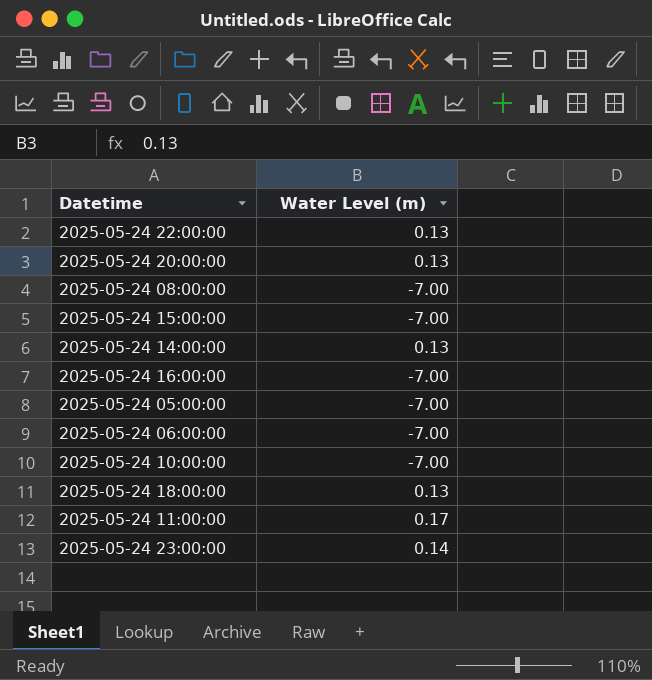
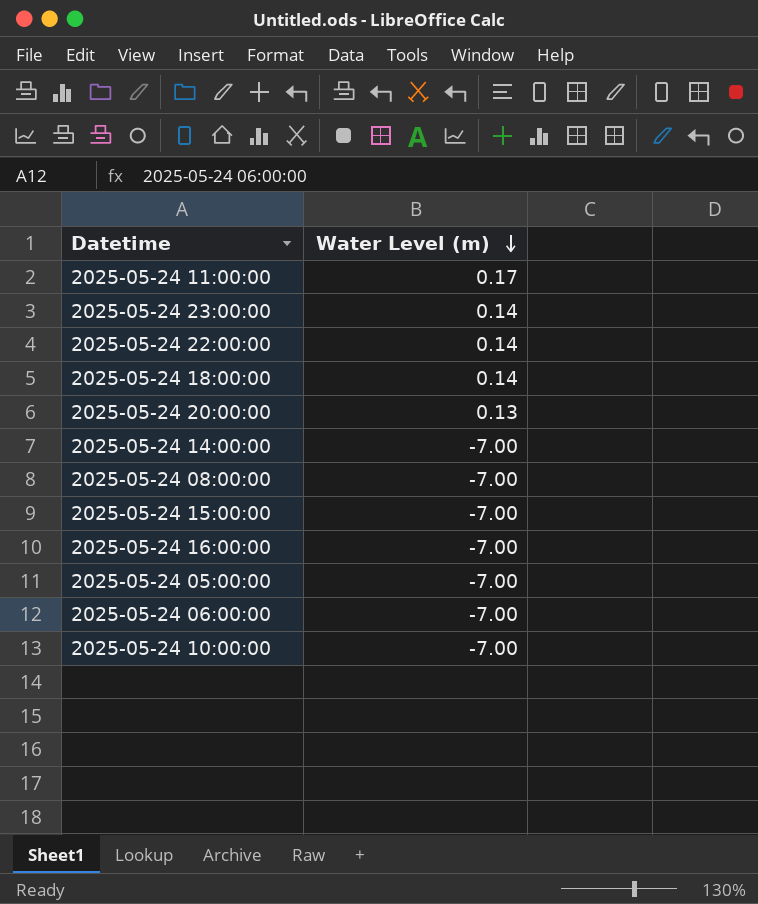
row order: none -> Water Level (m) descending
2025-05-24 22:00:00 | Water Level (m): 0.13 -> 0.14
2025-05-24 18:00:00 | Water Level (m): 0.13 -> 0.14
2025-05-24 14:00:00 | Water Level (m): 0.13 -> -7.00

